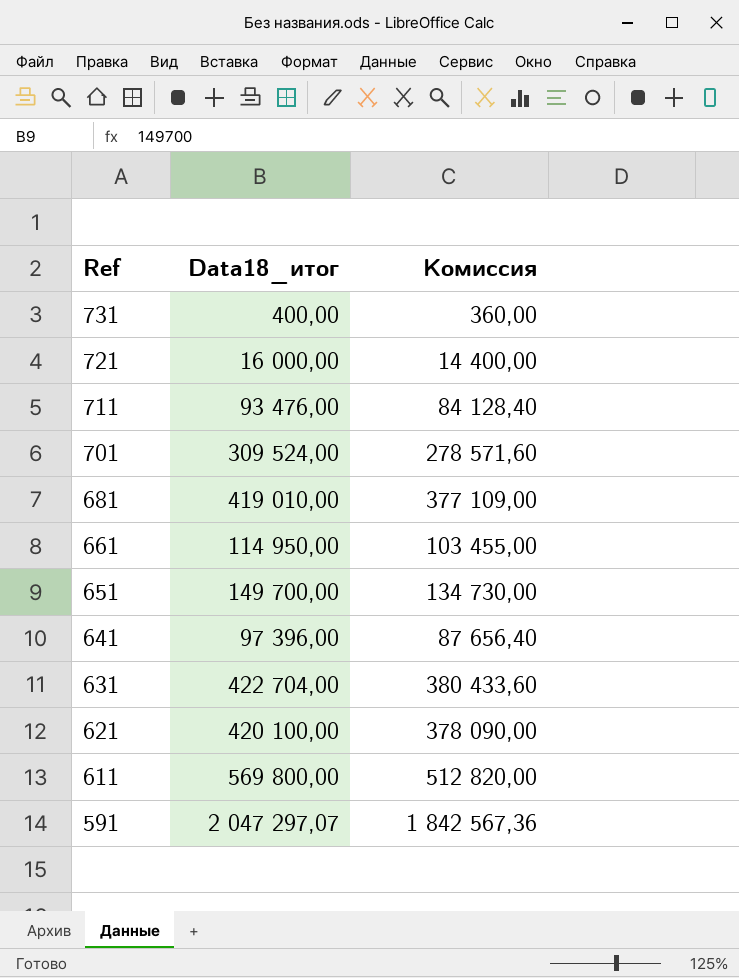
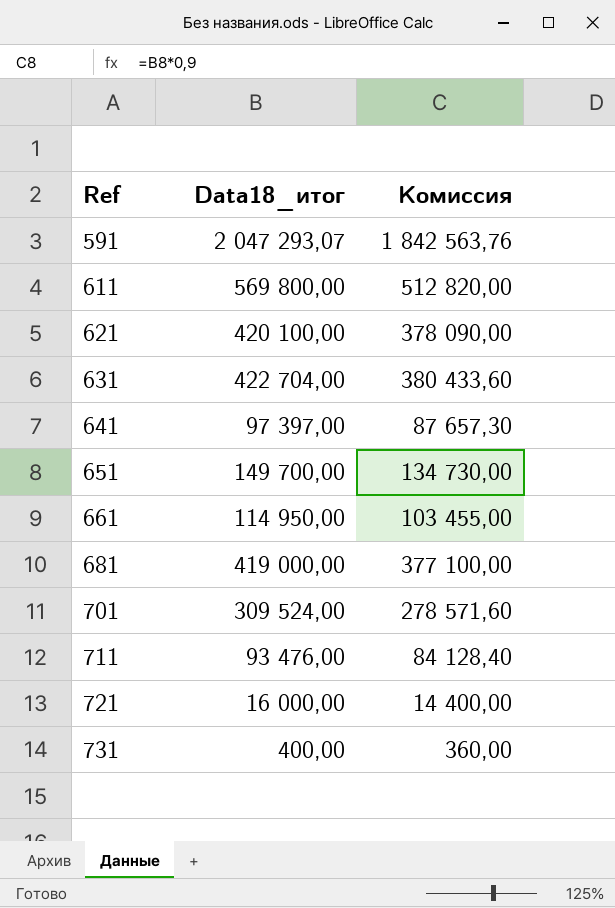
row order: Ref descending -> Ref ascending
591 | Data18_итог: 2 047 297,07 -> 2 047 293,07
591 | Комиссия: 1 842 567,36 -> 1 842 563,76
641 | Data18_итог: 97 396,00 -> 97 397,00
641 | Комиссия: 87 656,40 -> 87 657,30
681 | Data18_итог: 419 010,00 -> 419 000,00
681 | Комиссия: 377 109,00 -> 377 100,00

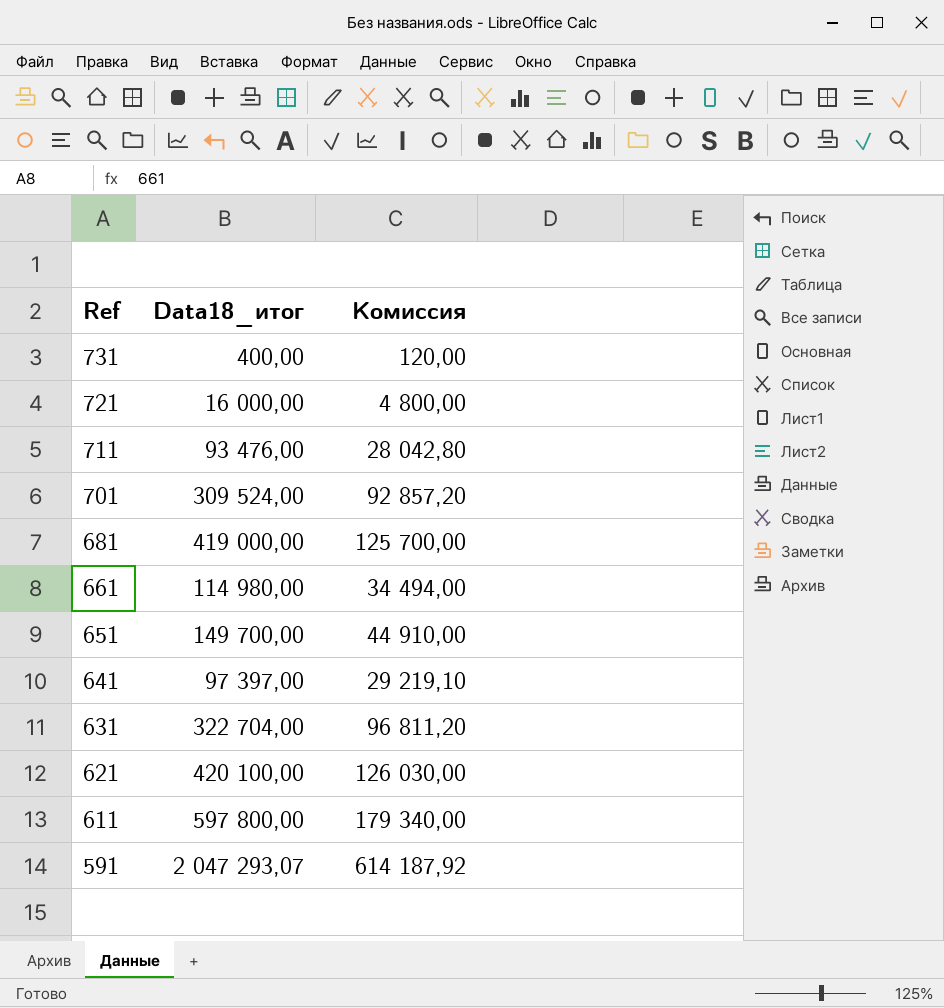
row order: Ref ascending -> Ref descending
column Комиссия | formula: [Data18_итог] * 0,9 -> [Data18_итог] * 0,3
661 | Data18_итог: 114 950,00 -> 114 980,00
631 | Data18_итог: 422 704,00 -> 322 704,00
611 | Data18_итог: 569 800,00 -> 597 800,00

